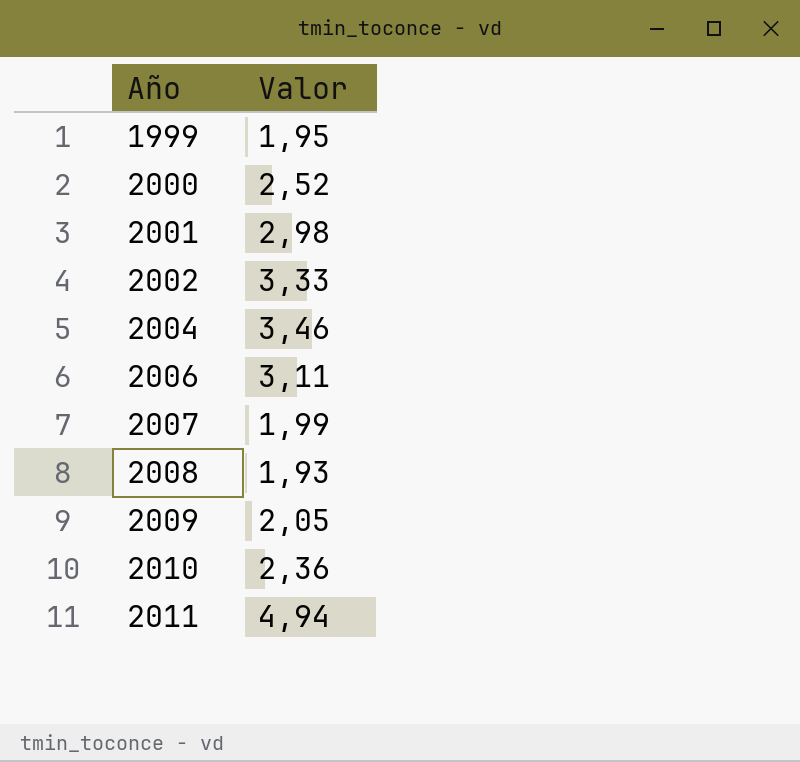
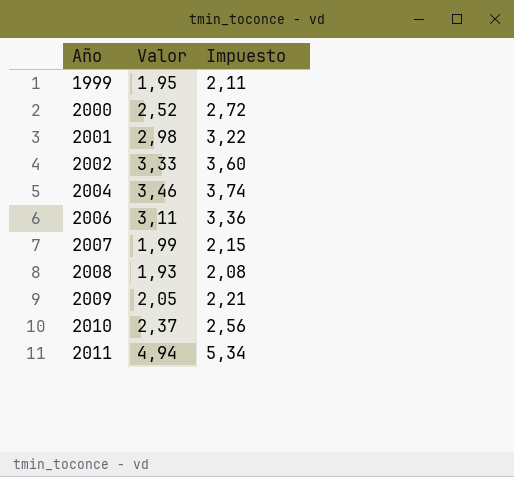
column Impuesto | formula: none -> [Valor] * 1,08
2010 | Valor: 2,36 -> 2,37

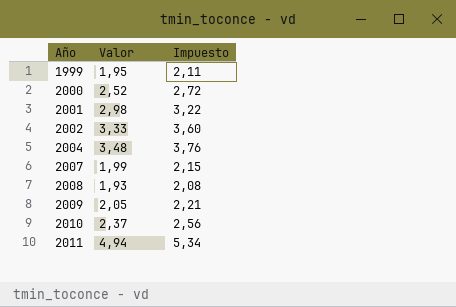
row 2006: 3,11 | 3,36 -> none
2004 | Valor: 3,46 -> 3,48
2004 | Impuesto: 3,74 -> 3,76

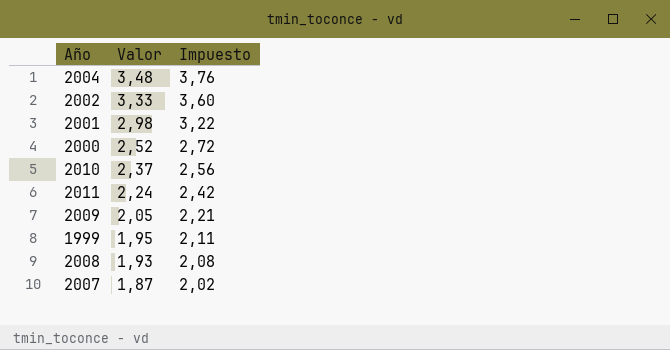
row order: Año ascending -> Valor descending
2011 | Valor: 4,94 -> 2,24
2011 | Impuesto: 5,34 -> 2,42
2007 | Valor: 1,99 -> 1,87
2007 | Impuesto: 2,15 -> 2,02

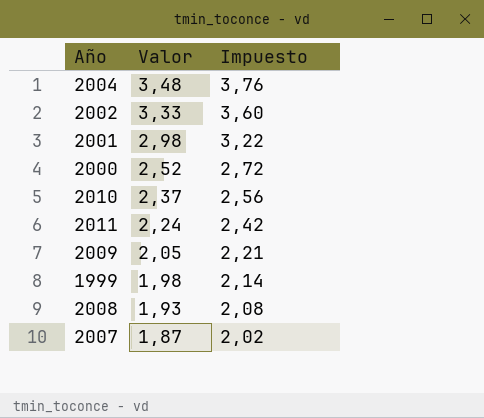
1999 | Valor: 1,95 -> 1,98
1999 | Impuesto: 2,11 -> 2,14

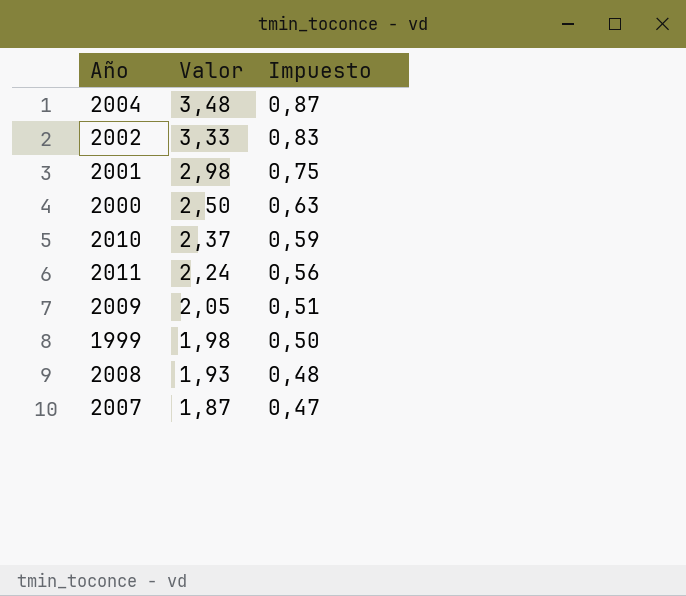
column Impuesto | formula: [Valor] * 1,08 -> [Valor] * 0,25
2000 | Valor: 2,52 -> 2,50

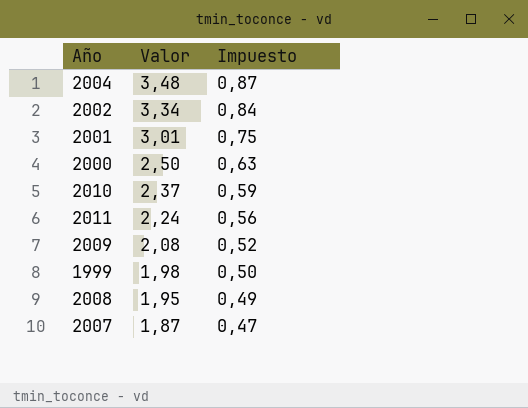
2002 | Valor: 3,33 -> 3,34
2002 | Impuesto: 0,83 -> 0,84
2001 | Valor: 2,98 -> 3,01
2009 | Valor: 2,05 -> 2,08
2009 | Impuesto: 0,51 -> 0,52
2008 | Valor: 1,93 -> 1,95
2008 | Impuesto: 0,48 -> 0,49

